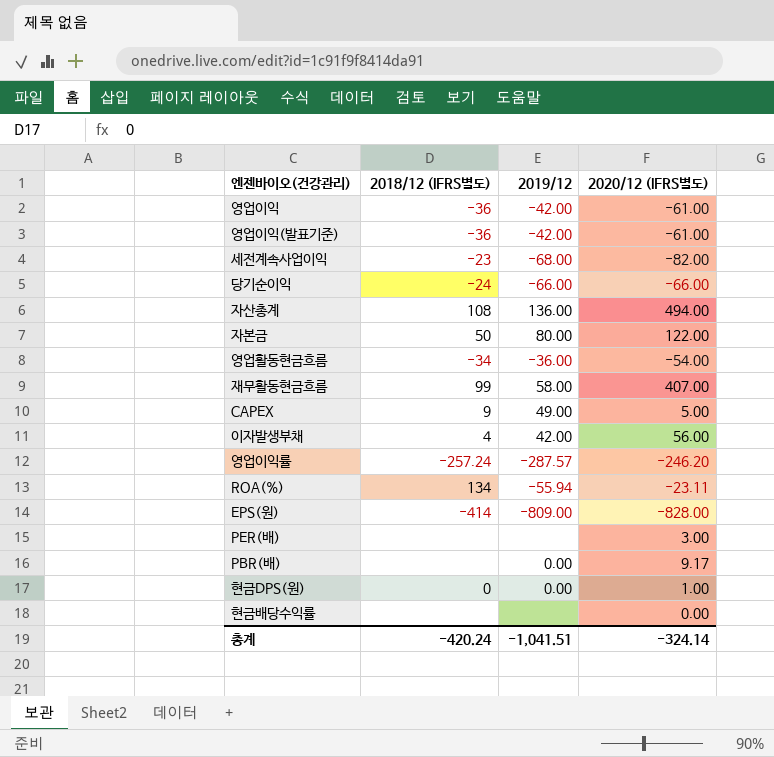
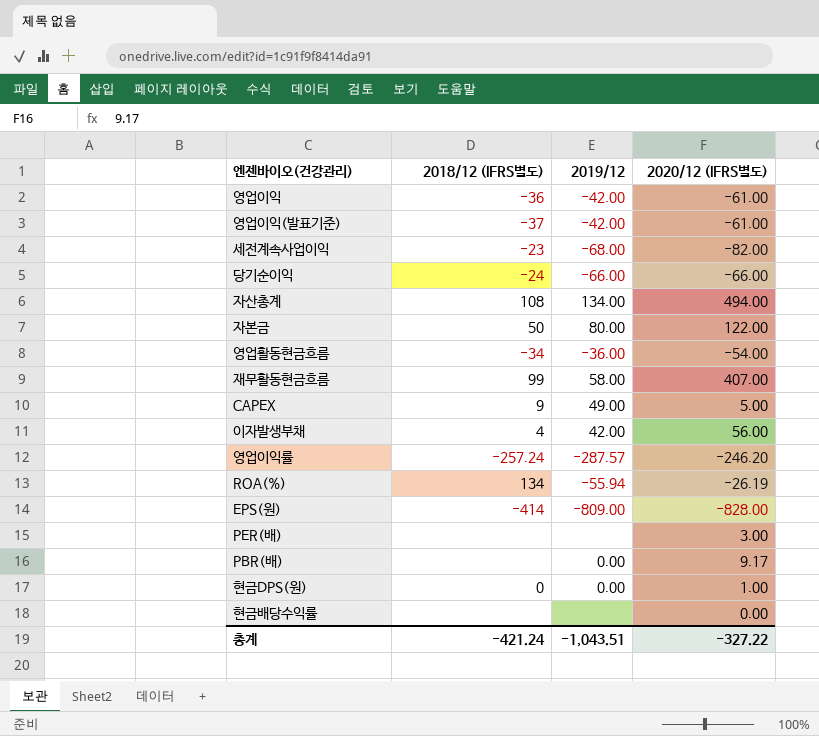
영업이익(발표기준) | 2018/12 (IFRS별도): -36 -> -37
자산총계 | 2019/12: 136.00 -> 134.00
ROA(%) | 2020/12 (IFRS별도): -23.11 -> -26.19
총계 | 2018/12 (IFRS별도): -420.24 -> -421.24
총계 | 2019/12: -1,041.51 -> -1,043.51
총계 | 2020/12 (IFRS별도): -324.14 -> -327.22

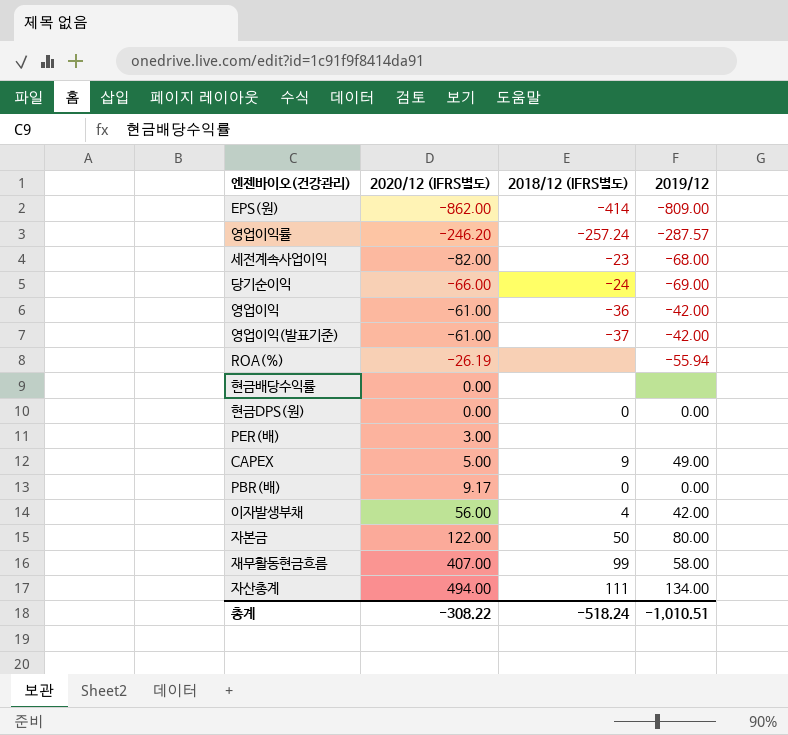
row order: none -> 2020/12 (IFRS별도) ascending
column 2020/12 (IFRS별도) | position: 4 -> 2
row 영업활동현금흐름: -34 | -36.00 | -54.00 -> none
EPS(원) | 2020/12 (IFRS별도): -828.00 -> -862.00
당기순이익 | 2019/12: -66.00 -> -69.00
ROA(%) | 2018/12 (IFRS별도): 134 -> none
현금DPS(원) | 2020/12 (IFRS별도): 1.00 -> 0.00
PBR(배) | 2018/12 (IFRS별도): none -> 0
자산총계 | 2018/12 (IFRS별도): 108 -> 111
총계 | 2020/12 (IFRS별도): -327.22 -> -308.22
총계 | 2018/12 (IFRS별도): -421.24 -> -518.24
총계 | 2019/12: -1,043.51 -> -1,010.51

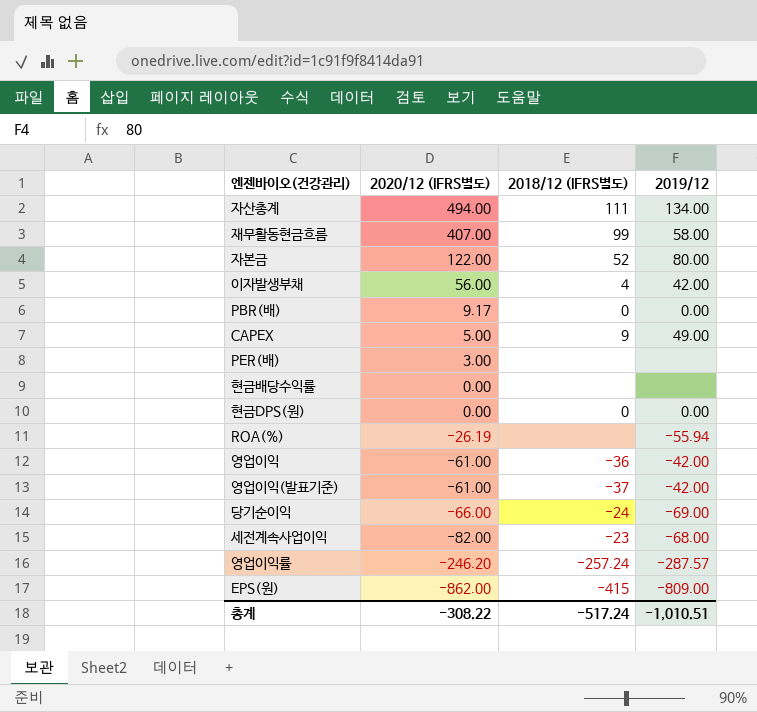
row order: 2020/12 (IFRS별도) ascending -> 2020/12 (IFRS별도) descending
자본금 | 2018/12 (IFRS별도): 50 -> 52
EPS(원) | 2018/12 (IFRS별도): -414 -> -415
총계 | 2018/12 (IFRS별도): -518.24 -> -517.24

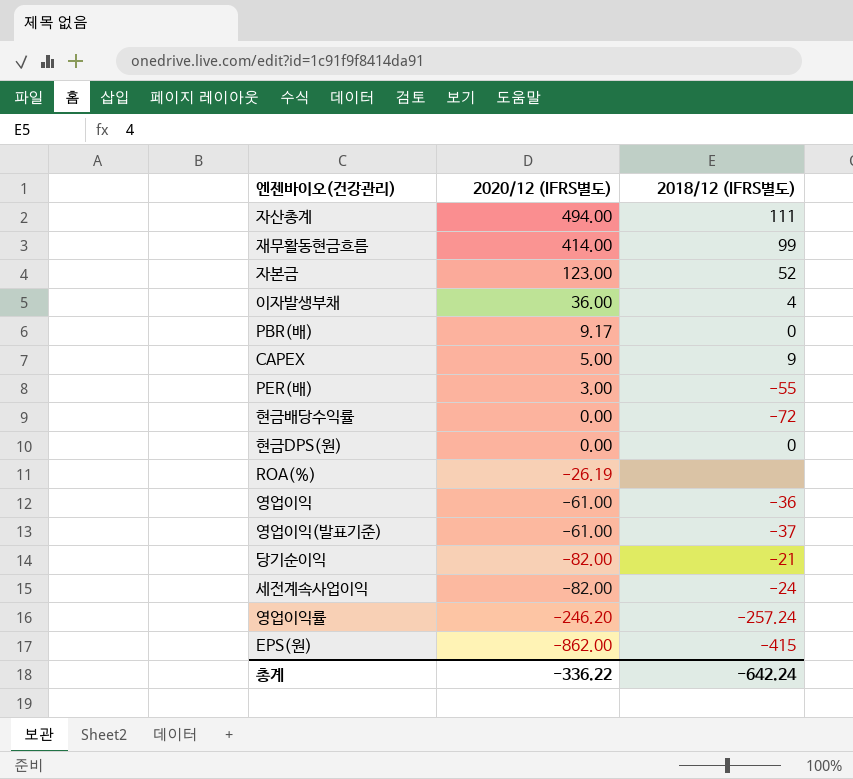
column 2019/12 | position: 4 -> none
재무활동현금흐름 | 2020/12 (IFRS별도): 407.00 -> 414.00
자본금 | 2020/12 (IFRS별도): 122.00 -> 123.00
이자발생부채 | 2020/12 (IFRS별도): 56.00 -> 36.00
PER(배) | 2018/12 (IFRS별도): none -> -55
현금배당수익률 | 2018/12 (IFRS별도): none -> -72
당기순이익 | 2020/12 (IFRS별도): -66.00 -> -82.00
당기순이익 | 2018/12 (IFRS별도): -24 -> -21
세전계속사업이익 | 2018/12 (IFRS별도): -23 -> -24
총계 | 2020/12 (IFRS별도): -308.22 -> -336.22
총계 | 2018/12 (IFRS별도): -517.24 -> -642.24

